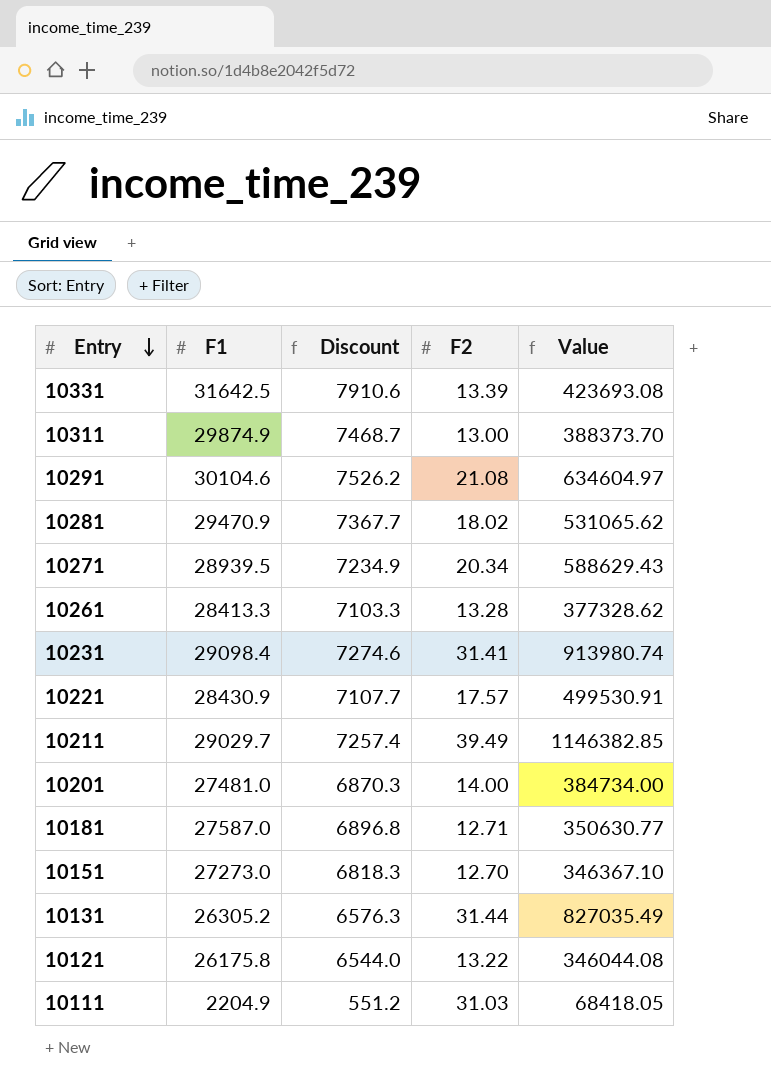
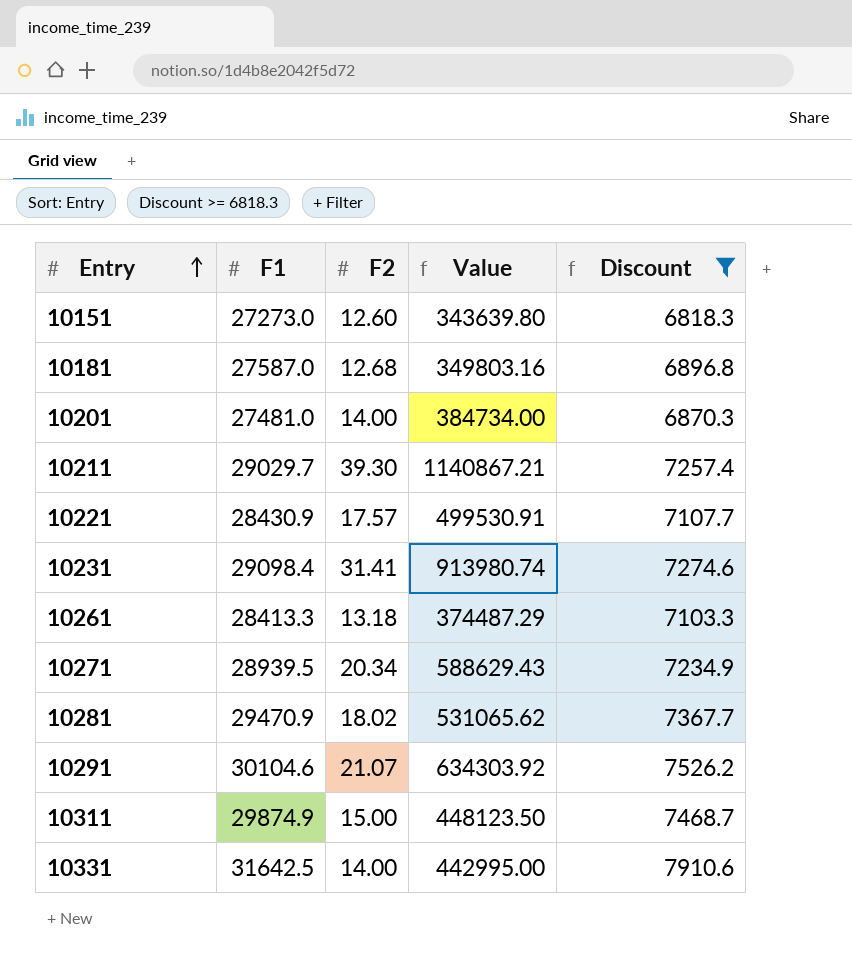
filter: none -> Discount >= 6818.3
row order: Entry descending -> Entry ascending
column Discount | position: 3 -> 5
10151 | F2: 12.70 -> 12.60
10151 | Value: 346367.10 -> 343639.80
10181 | F2: 12.71 -> 12.68
10181 | Value: 350630.77 -> 349803.16
10211 | F2: 39.49 -> 39.30
10211 | Value: 1146382.85 -> 1140867.21
10261 | F2: 13.28 -> 13.18
10261 | Value: 377328.62 -> 374487.29
10291 | F2: 21.08 -> 21.07
10291 | Value: 634604.97 -> 634303.92
10311 | F2: 13.00 -> 15.00
10311 | Value: 388373.70 -> 448123.50
10331 | F2: 13.39 -> 14.00
10331 | Value: 423693.08 -> 442995.00

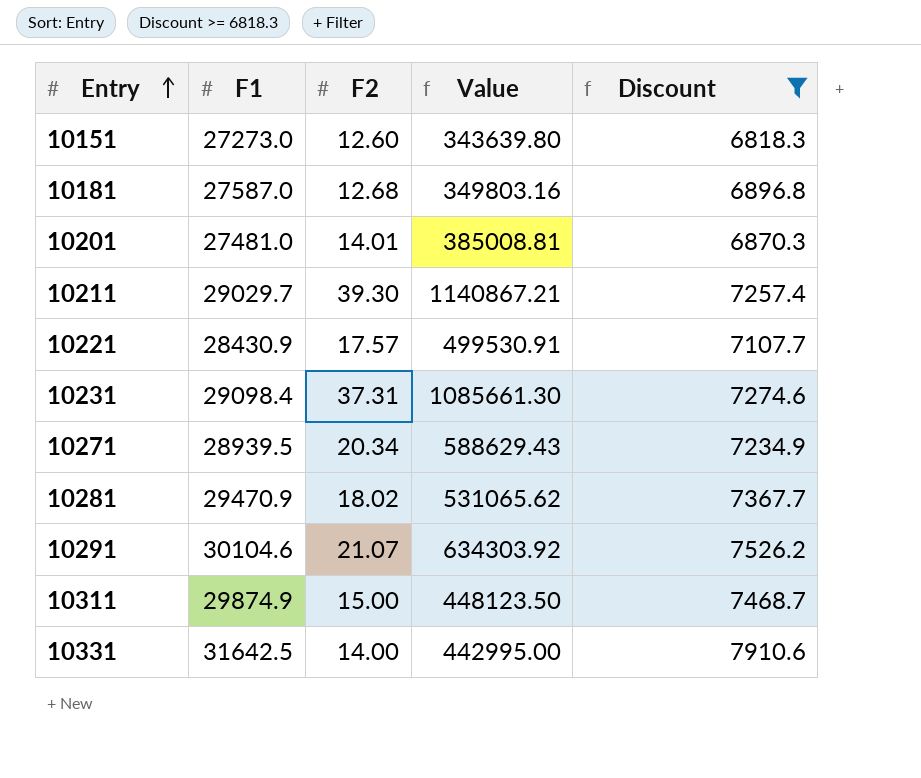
row 10261: 28413.3 | 13.18 | 374487.29 | 7103.3 -> none
10201 | F2: 14.00 -> 14.01
10201 | Value: 384734.00 -> 385008.81
10231 | F2: 31.41 -> 37.31
10231 | Value: 913980.74 -> 1085661.30

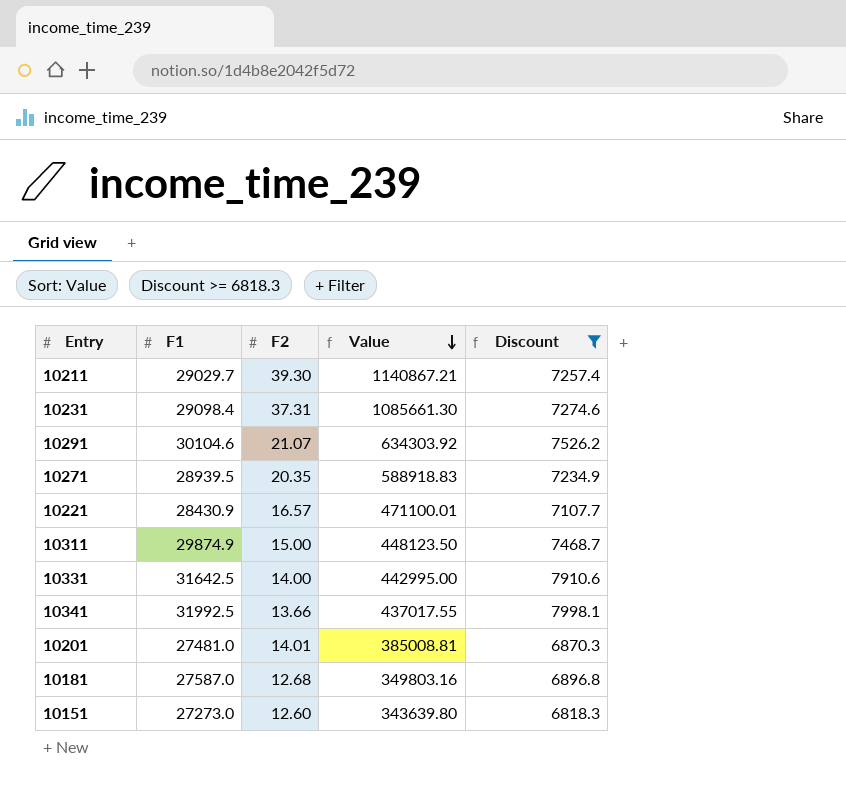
row order: Entry ascending -> Value descending
row 10281: 29470.9 | 18.02 | 531065.62 | 7367.7 -> none
10271 | F2: 20.34 -> 20.35
10271 | Value: 588629.43 -> 588918.83
10221 | F2: 17.57 -> 16.57
10221 | Value: 499530.91 -> 471100.01
row 10341: none -> 31992.5 | 13.66 | 437017.55 | 7998.1

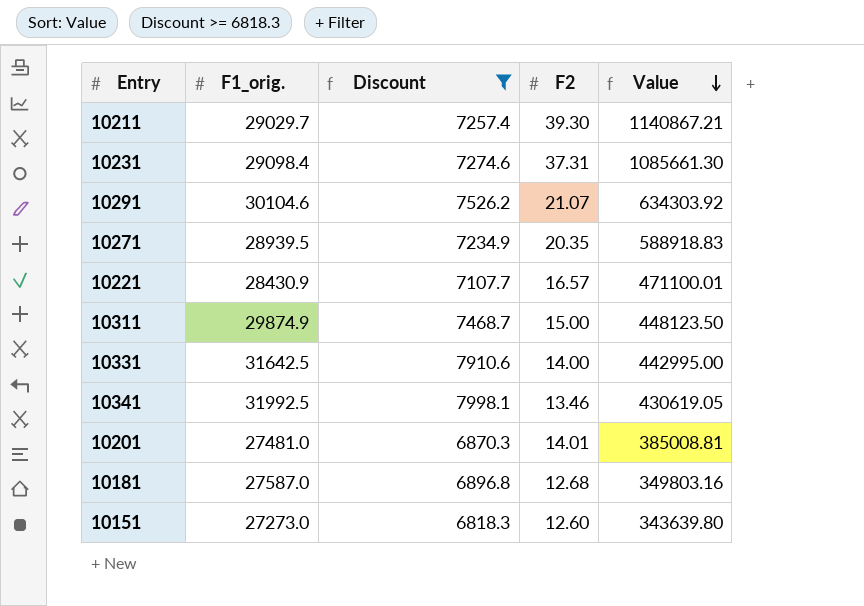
column name: F1 -> F1_orig.
column Discount | position: 5 -> 3
10341 | F2: 13.66 -> 13.46
10341 | Value: 437017.55 -> 430619.05

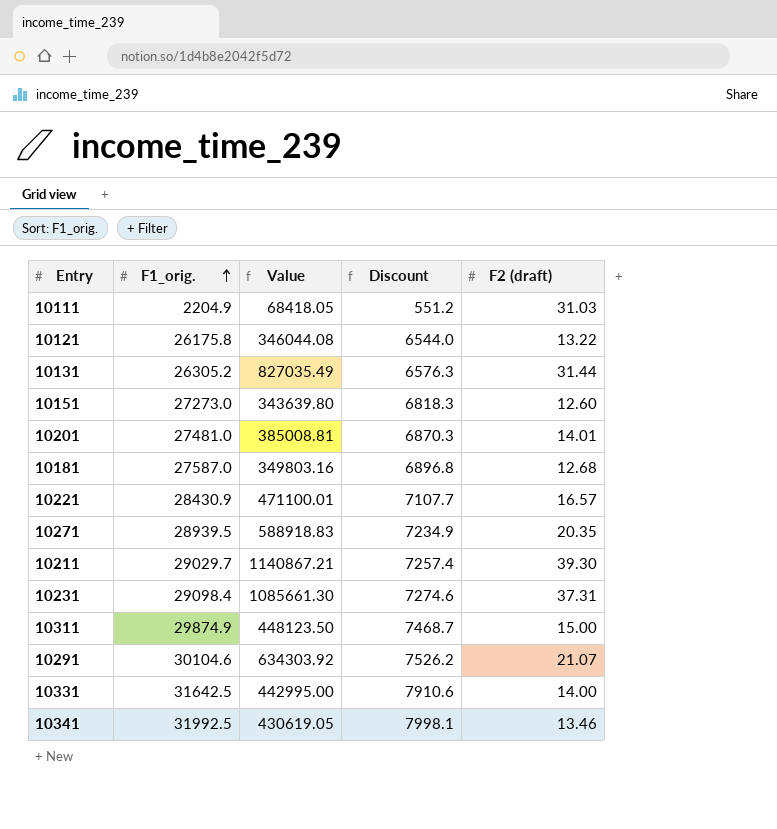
filter: Discount >= 6818.3 -> none
row order: Value descending -> F1_orig. ascending
column Value | position: 5 -> 3
column name: F2 -> F2 (draft)

